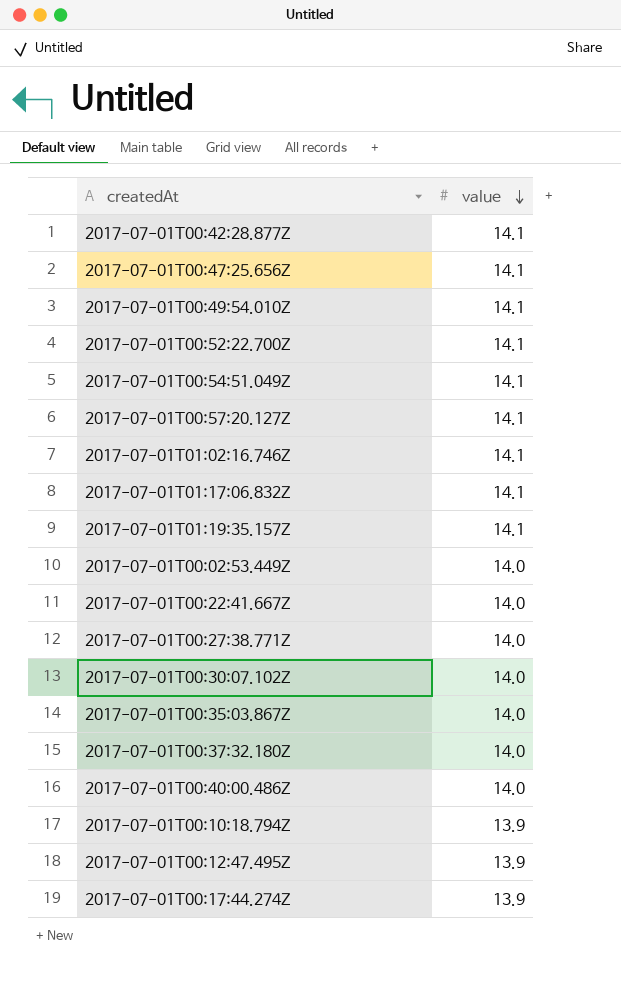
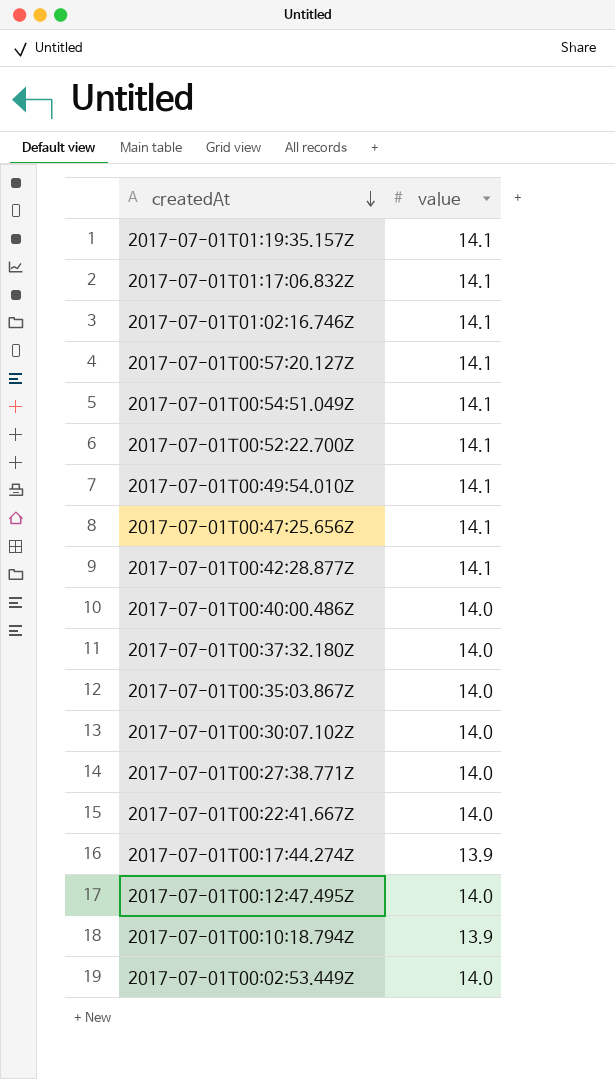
row order: value descending -> createdAt descending
2017-07-01T00:12:47.495Z | value: 13.9 -> 14.0

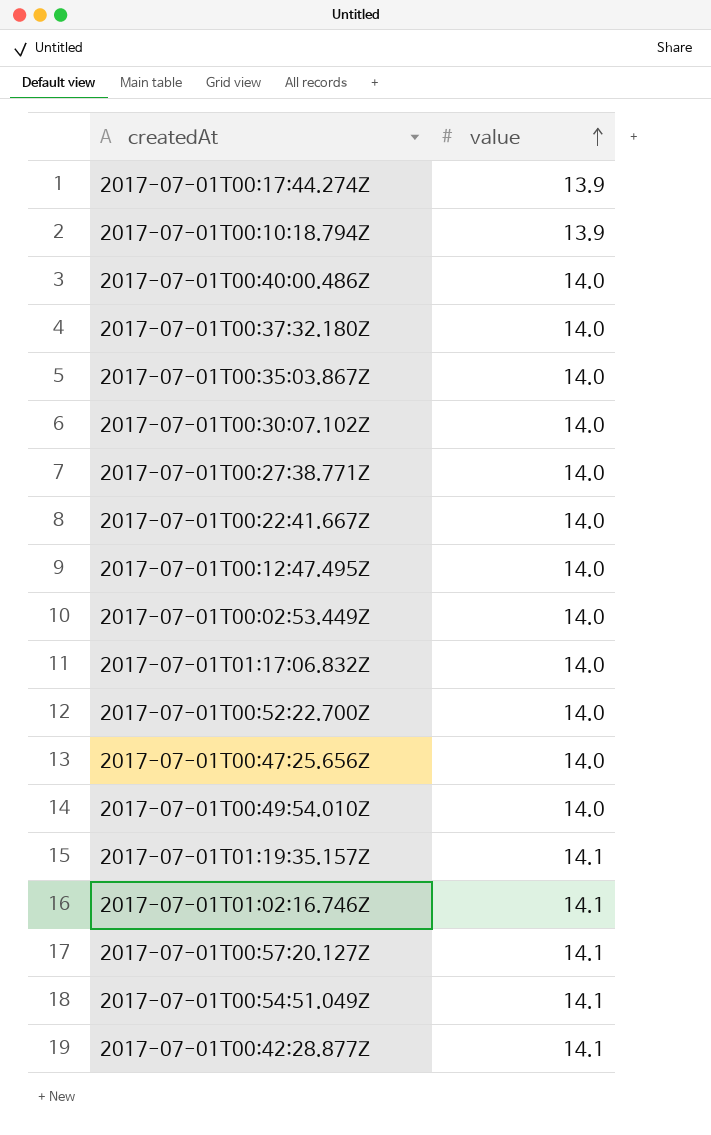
row order: createdAt descending -> value ascending
2017-07-01T01:17:06.832Z | value: 14.1 -> 14.0
2017-07-01T00:52:22.700Z | value: 14.1 -> 14.0
2017-07-01T00:47:25.656Z | value: 14.1 -> 14.0
2017-07-01T00:49:54.010Z | value: 14.1 -> 14.0

